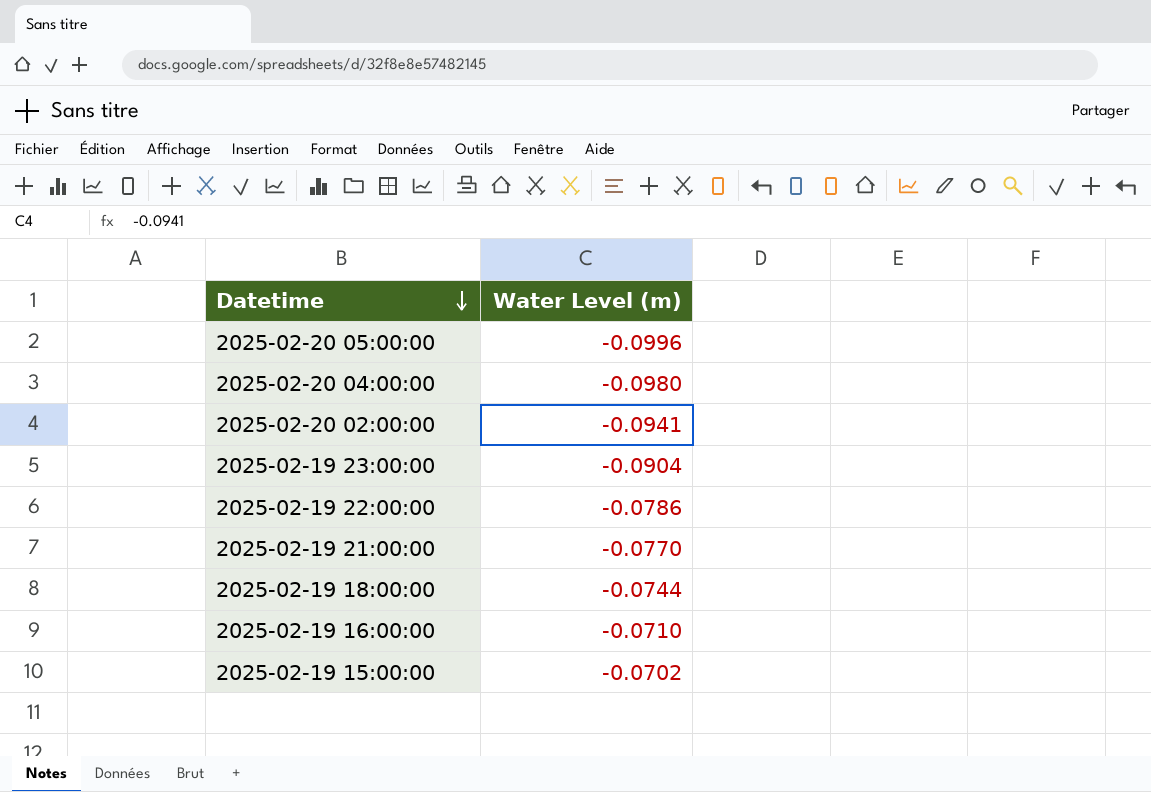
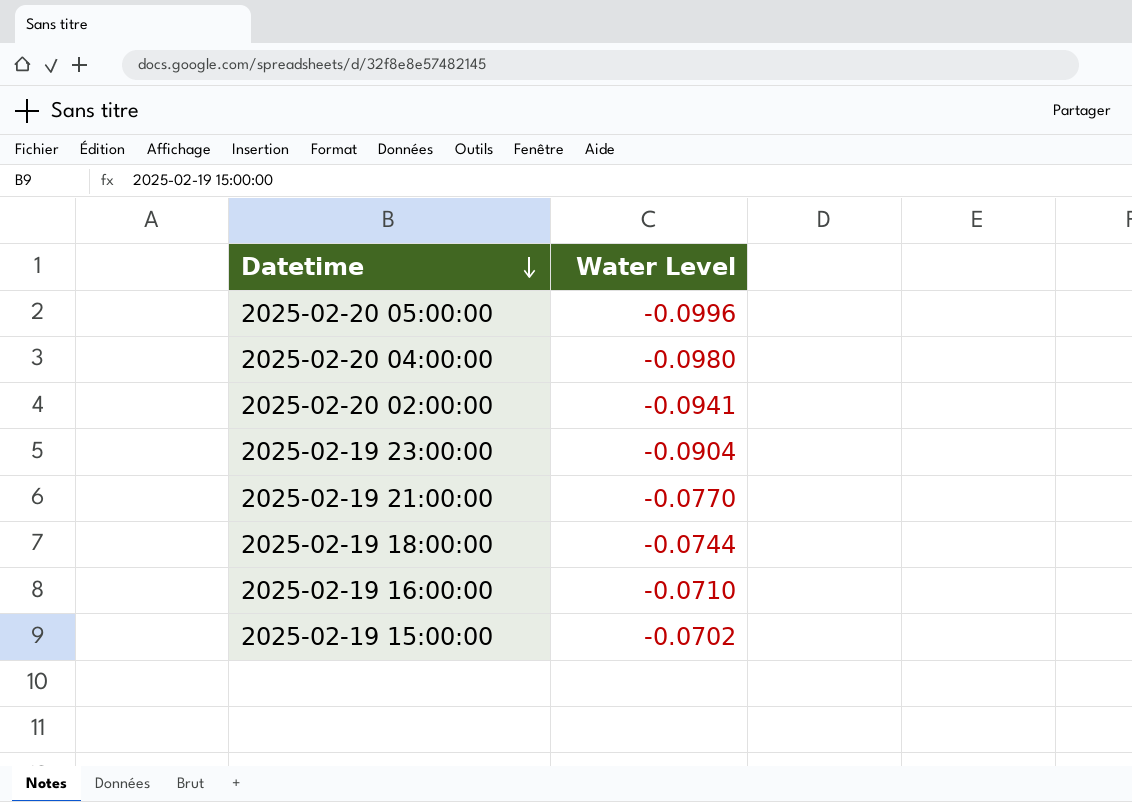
column name: Water Level (m) -> Water Level
row 2025-02-19 22:00:00: -0.0786 -> none

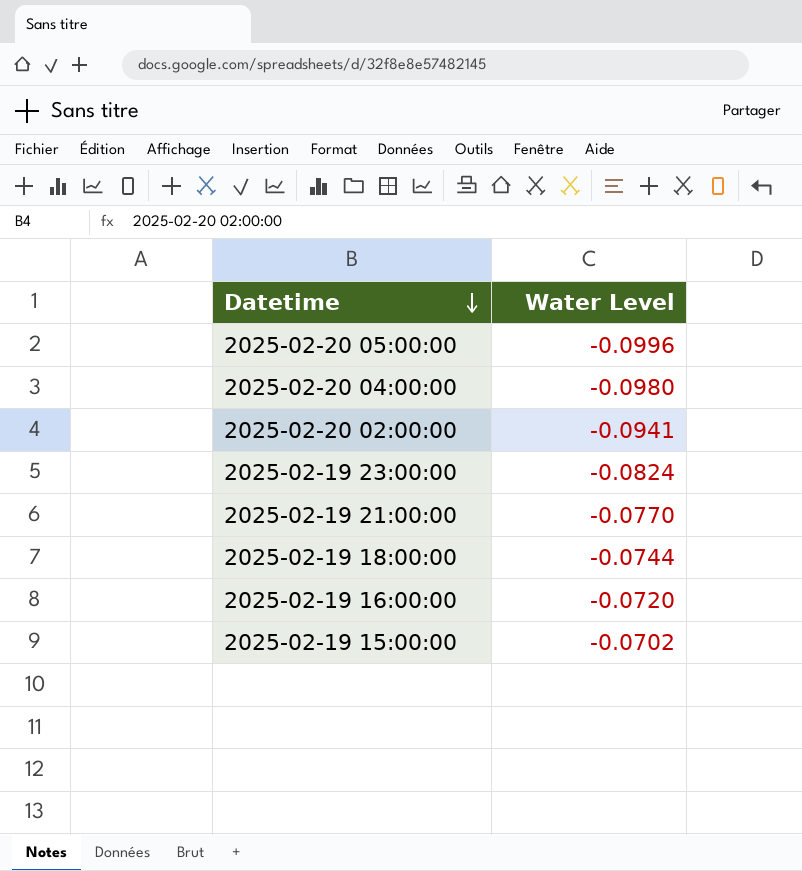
2025-02-19 23:00:00 | Water Level: -0.0904 -> -0.0824
2025-02-19 16:00:00 | Water Level: -0.0710 -> -0.0720

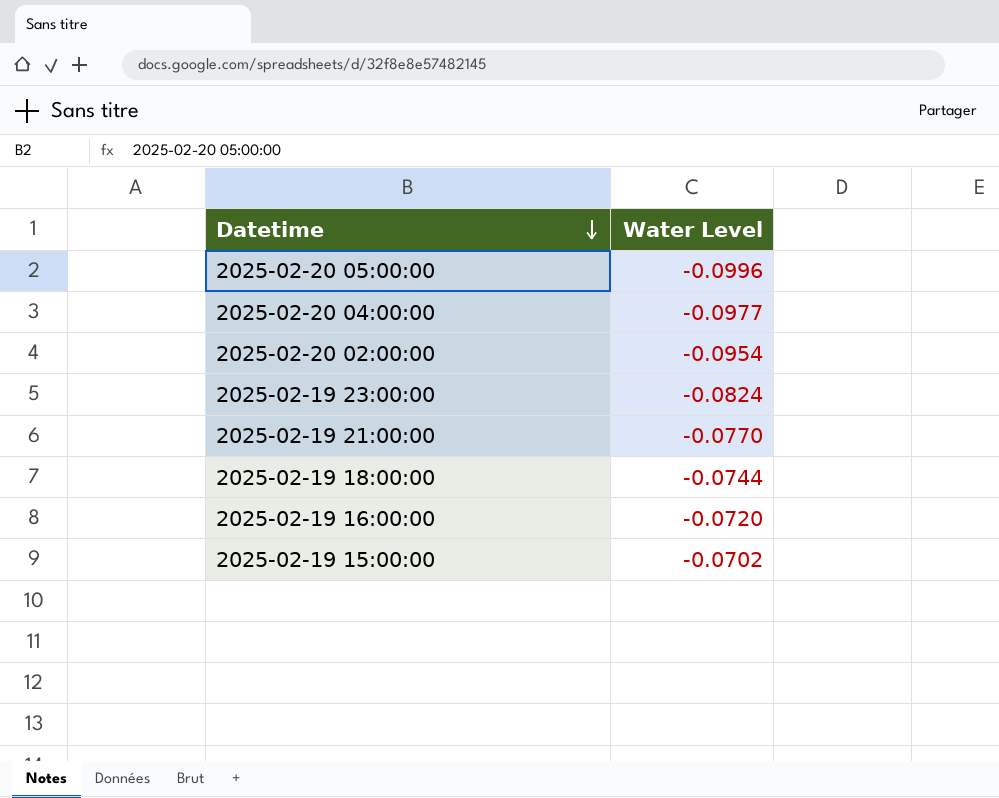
2025-02-20 04:00:00 | Water Level: -0.0980 -> -0.0977
2025-02-20 02:00:00 | Water Level: -0.0941 -> -0.0954

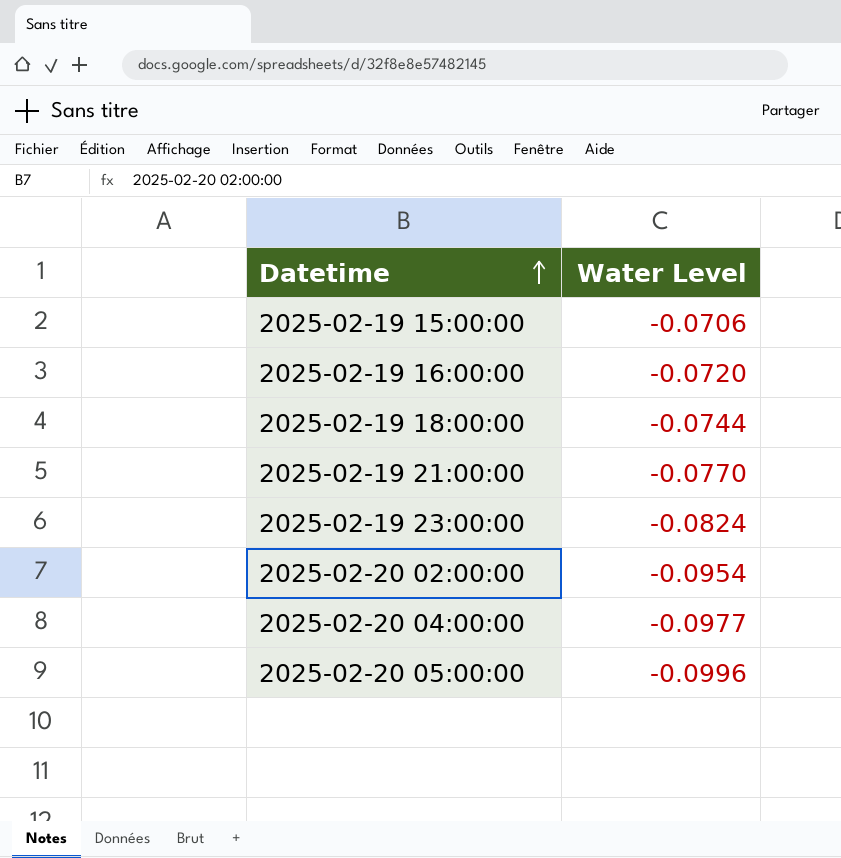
row order: Datetime descending -> Datetime ascending
2025-02-19 15:00:00 | Water Level: -0.0702 -> -0.0706

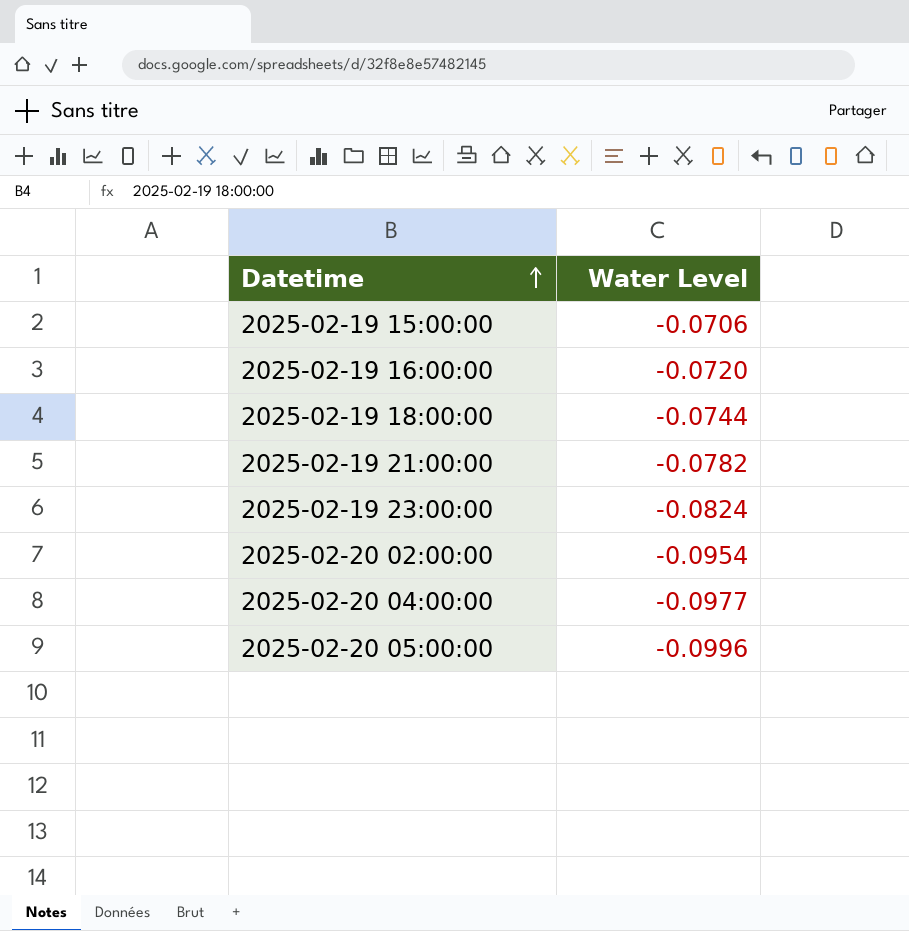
2025-02-19 21:00:00 | Water Level: -0.0770 -> -0.0782

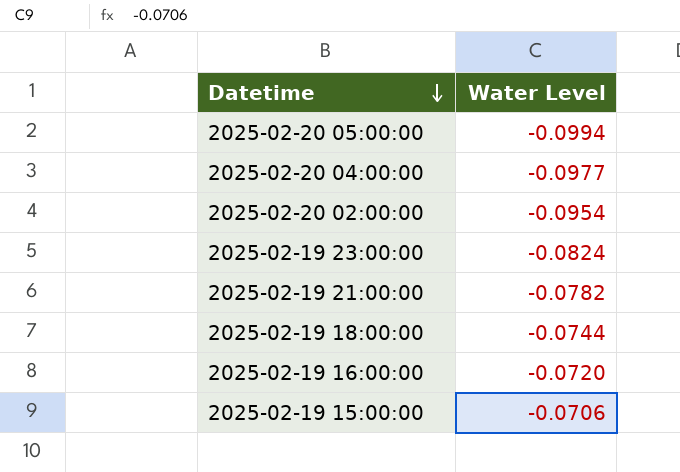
row order: Datetime ascending -> Datetime descending
2025-02-20 05:00:00 | Water Level: -0.0996 -> -0.0994

